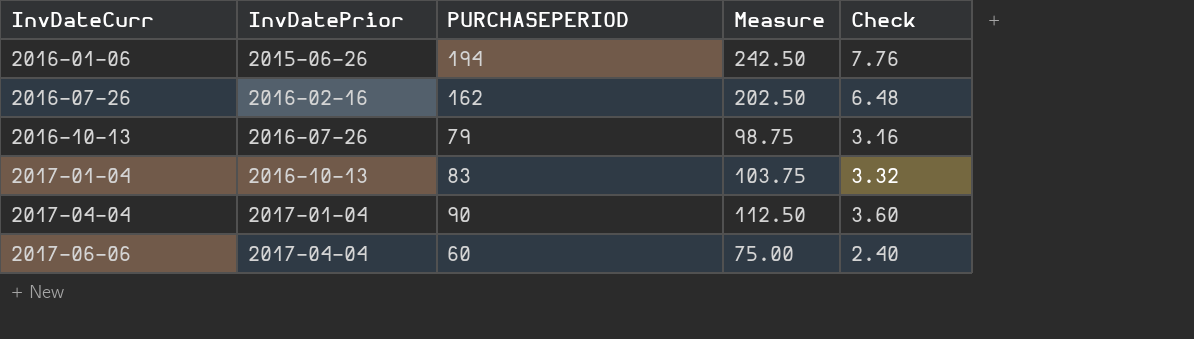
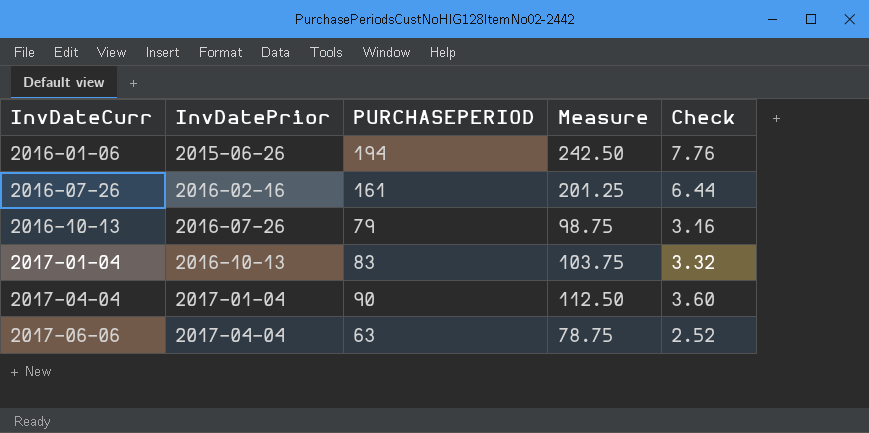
2016-07-26 | PURCHASEPERIOD: 162 -> 161
2016-07-26 | Measure: 202.50 -> 201.25
2016-07-26 | Check: 6.48 -> 6.44
2017-06-06 | PURCHASEPERIOD: 60 -> 63
2017-06-06 | Measure: 75.00 -> 78.75
2017-06-06 | Check: 2.40 -> 2.52

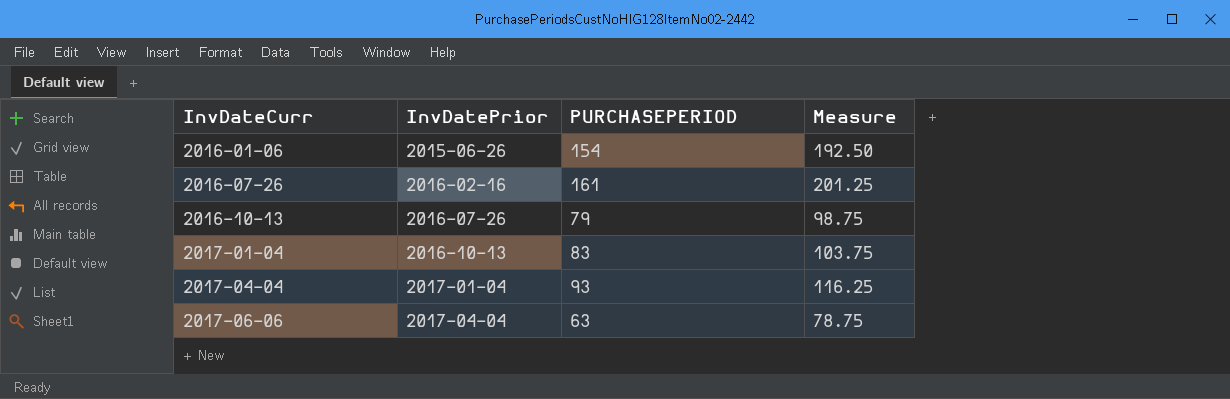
column Check | formula: [PURCHASEPERIOD] * 0.04 -> none
2016-01-06 | PURCHASEPERIOD: 194 -> 154
2016-01-06 | Measure: 242.50 -> 192.50
2017-04-04 | PURCHASEPERIOD: 90 -> 93
2017-04-04 | Measure: 112.50 -> 116.25

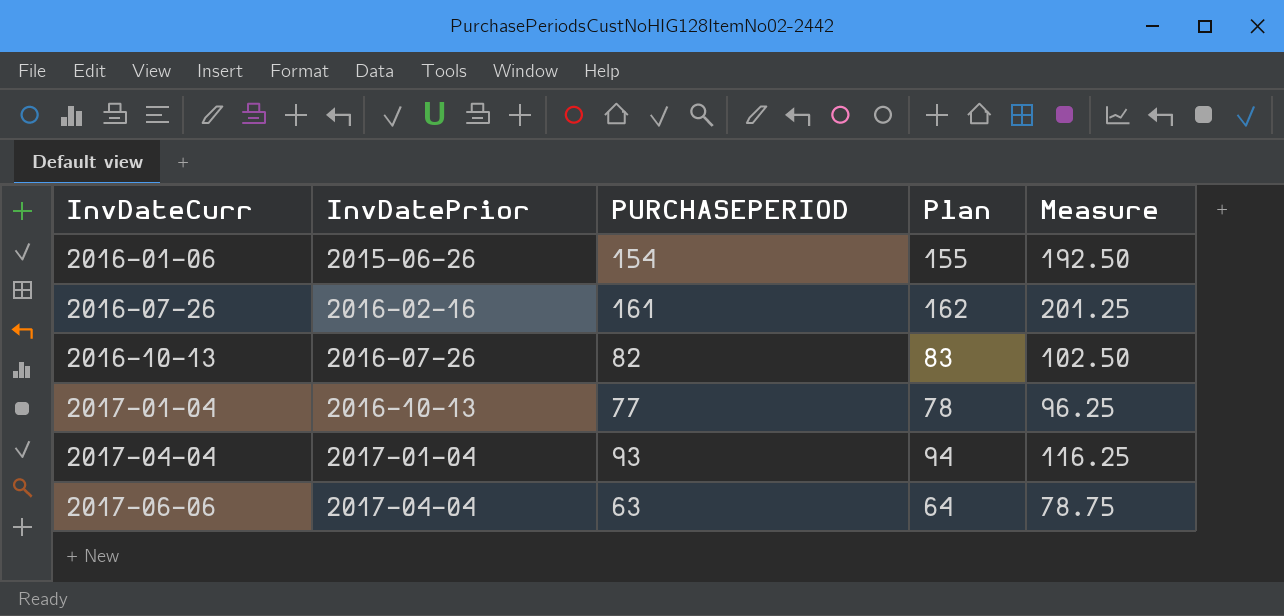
column Plan | formula: none -> [PURCHASEPERIOD] + 1
2016-10-13 | PURCHASEPERIOD: 79 -> 82
2016-10-13 | Measure: 98.75 -> 102.50
2017-01-04 | PURCHASEPERIOD: 83 -> 77
2017-01-04 | Measure: 103.75 -> 96.25

